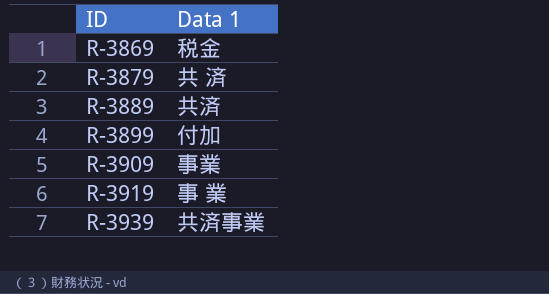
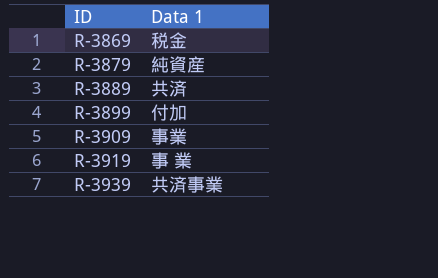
R-3879 | Data 1: 共 済 -> 純資産

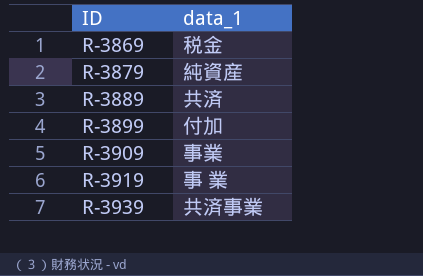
column name: Data 1 -> data_1

